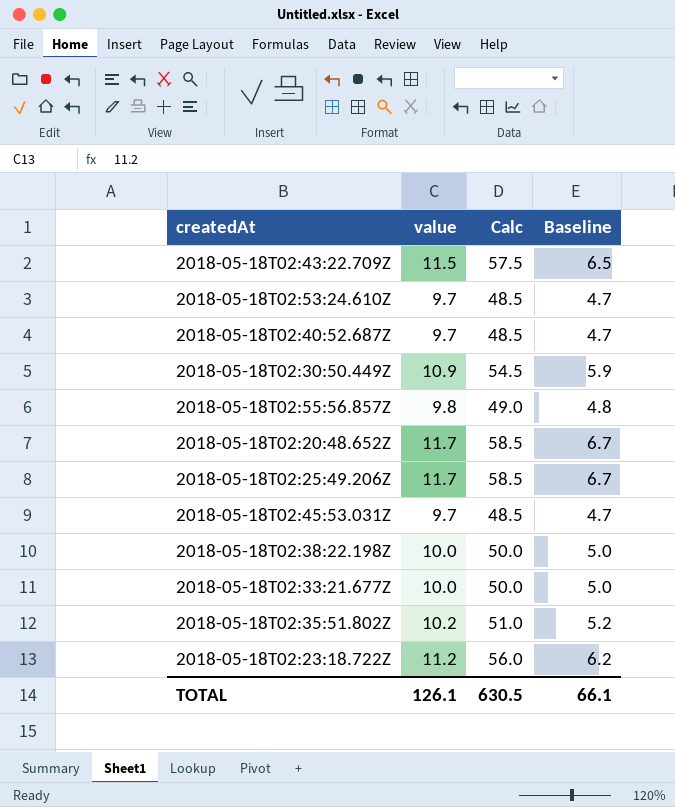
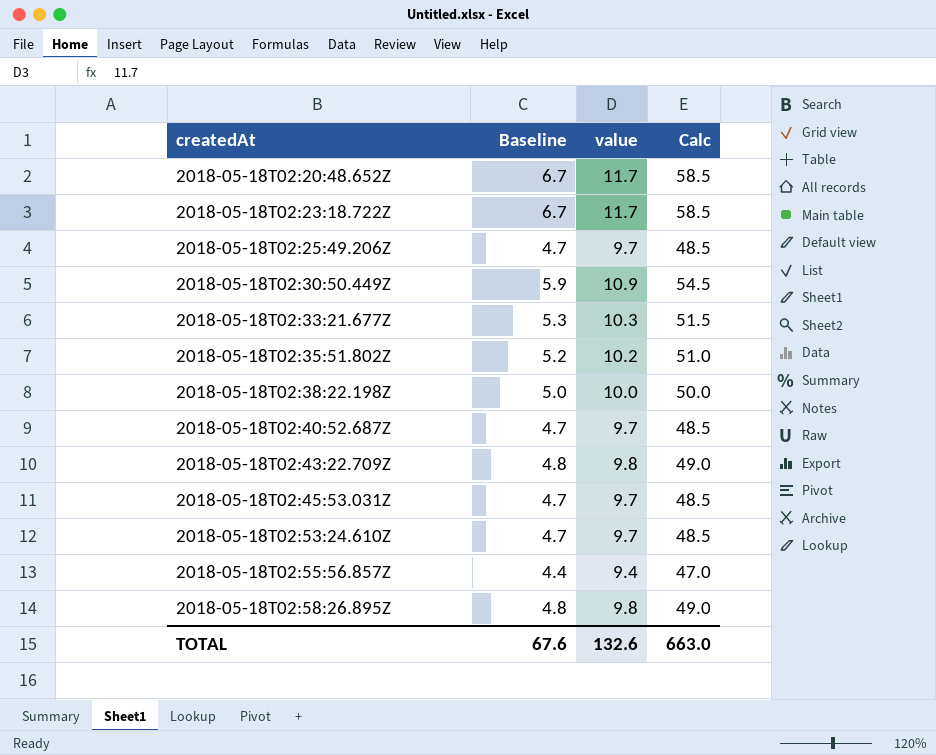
row order: none -> createdAt ascending
column Baseline | position: 4 -> 2
2018-05-18T02:23:18.722Z | Baseline: 6.2 -> 6.7
2018-05-18T02:23:18.722Z | value: 11.2 -> 11.7
2018-05-18T02:23:18.722Z | Calc: 56.0 -> 58.5
2018-05-18T02:25:49.206Z | Baseline: 6.7 -> 4.7
2018-05-18T02:25:49.206Z | value: 11.7 -> 9.7
2018-05-18T02:25:49.206Z | Calc: 58.5 -> 48.5
2018-05-18T02:33:21.677Z | Baseline: 5.0 -> 5.3
2018-05-18T02:33:21.677Z | value: 10.0 -> 10.3
2018-05-18T02:33:21.677Z | Calc: 50.0 -> 51.5
2018-05-18T02:43:22.709Z | Baseline: 6.5 -> 4.8
2018-05-18T02:43:22.709Z | value: 11.5 -> 9.8
2018-05-18T02:43:22.709Z | Calc: 57.5 -> 49.0
2018-05-18T02:55:56.857Z | Baseline: 4.8 -> 4.4
2018-05-18T02:55:56.857Z | value: 9.8 -> 9.4
2018-05-18T02:55:56.857Z | Calc: 49.0 -> 47.0
row 2018-05-18T02:58:26.895Z: none -> 4.8 | 9.8 | 49.0
TOTAL | Baseline: 66.1 -> 67.6
TOTAL | value: 126.1 -> 132.6
TOTAL | Calc: 630.5 -> 663.0

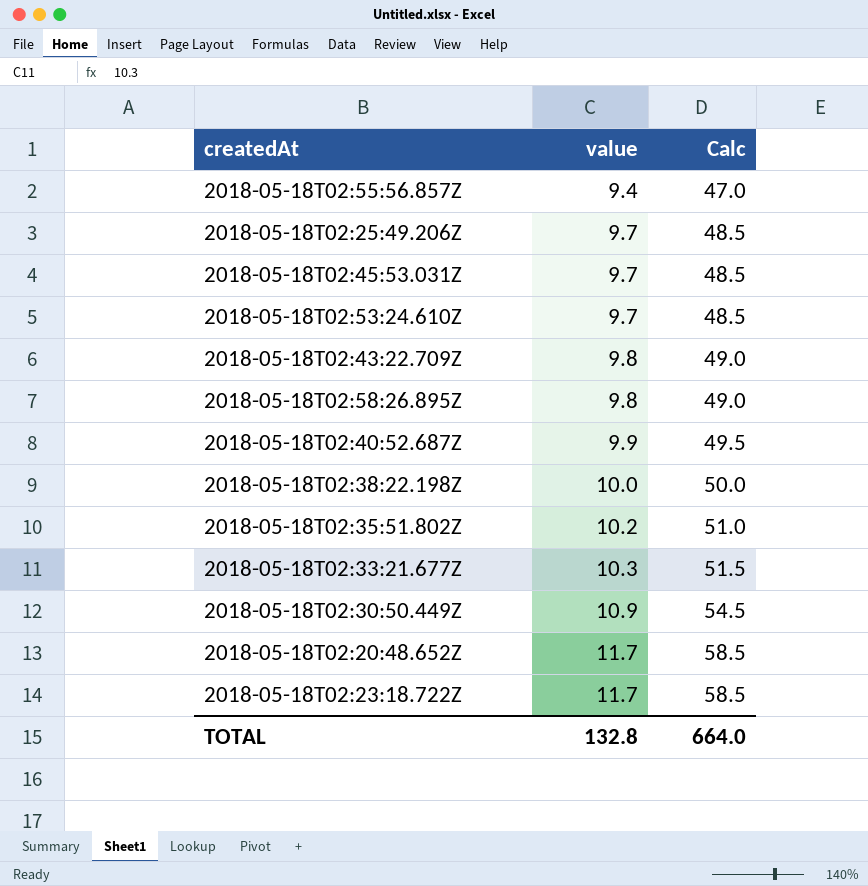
row order: createdAt ascending -> value ascending
column Baseline | formula: [value] - 5 -> none
2018-05-18T02:40:52.687Z | value: 9.7 -> 9.9
2018-05-18T02:40:52.687Z | Calc: 48.5 -> 49.5
TOTAL | value: 132.6 -> 132.8
TOTAL | Calc: 663.0 -> 664.0

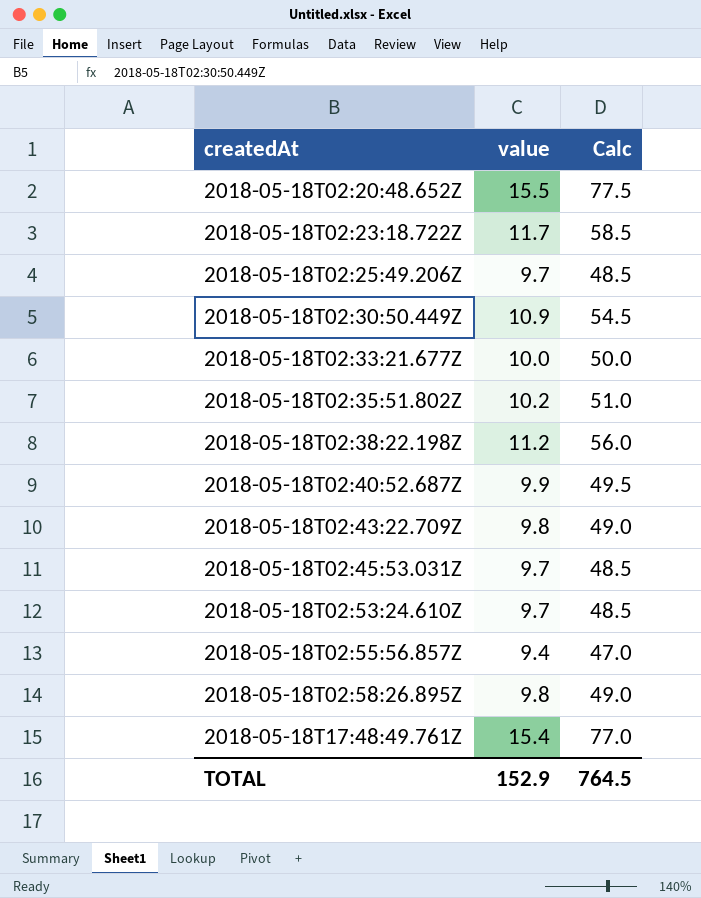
row order: value ascending -> createdAt ascending
2018-05-18T02:20:48.652Z | value: 11.7 -> 15.5
2018-05-18T02:20:48.652Z | Calc: 58.5 -> 77.5
2018-05-18T02:33:21.677Z | value: 10.3 -> 10.0
2018-05-18T02:33:21.677Z | Calc: 51.5 -> 50.0
2018-05-18T02:38:22.198Z | value: 10.0 -> 11.2
2018-05-18T02:38:22.198Z | Calc: 50.0 -> 56.0
row 2018-05-18T17:48:49.761Z: none -> 15.4 | 77.0
TOTAL | value: 132.8 -> 152.9
TOTAL | Calc: 664.0 -> 764.5

